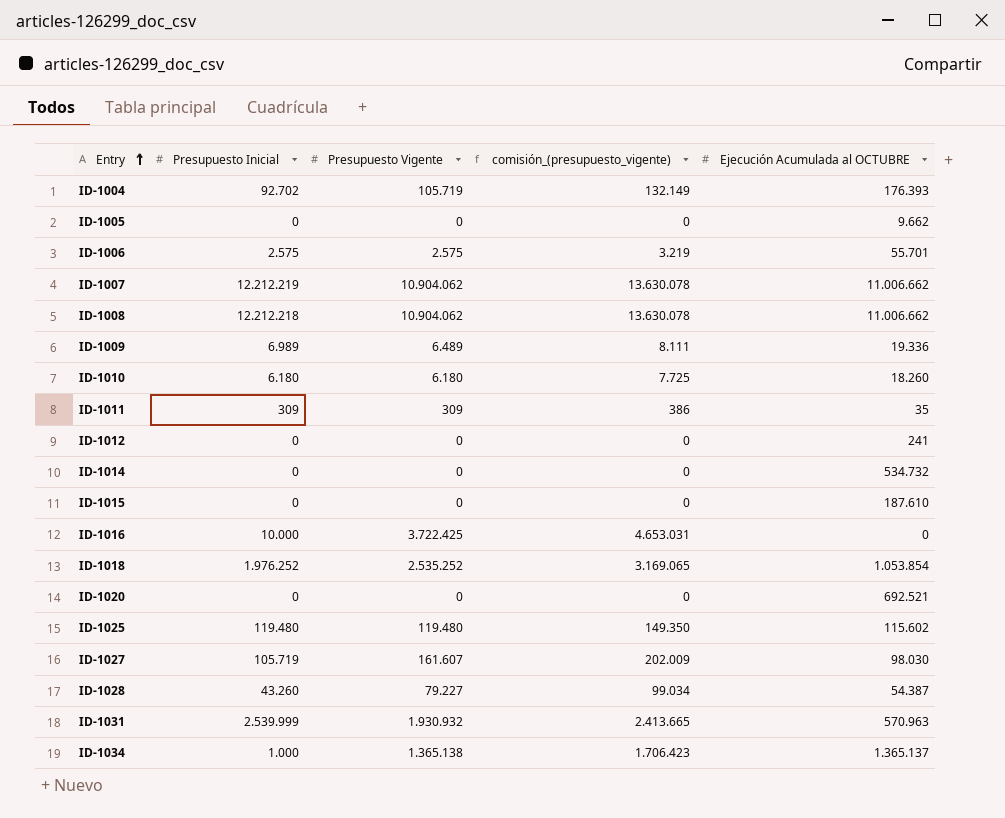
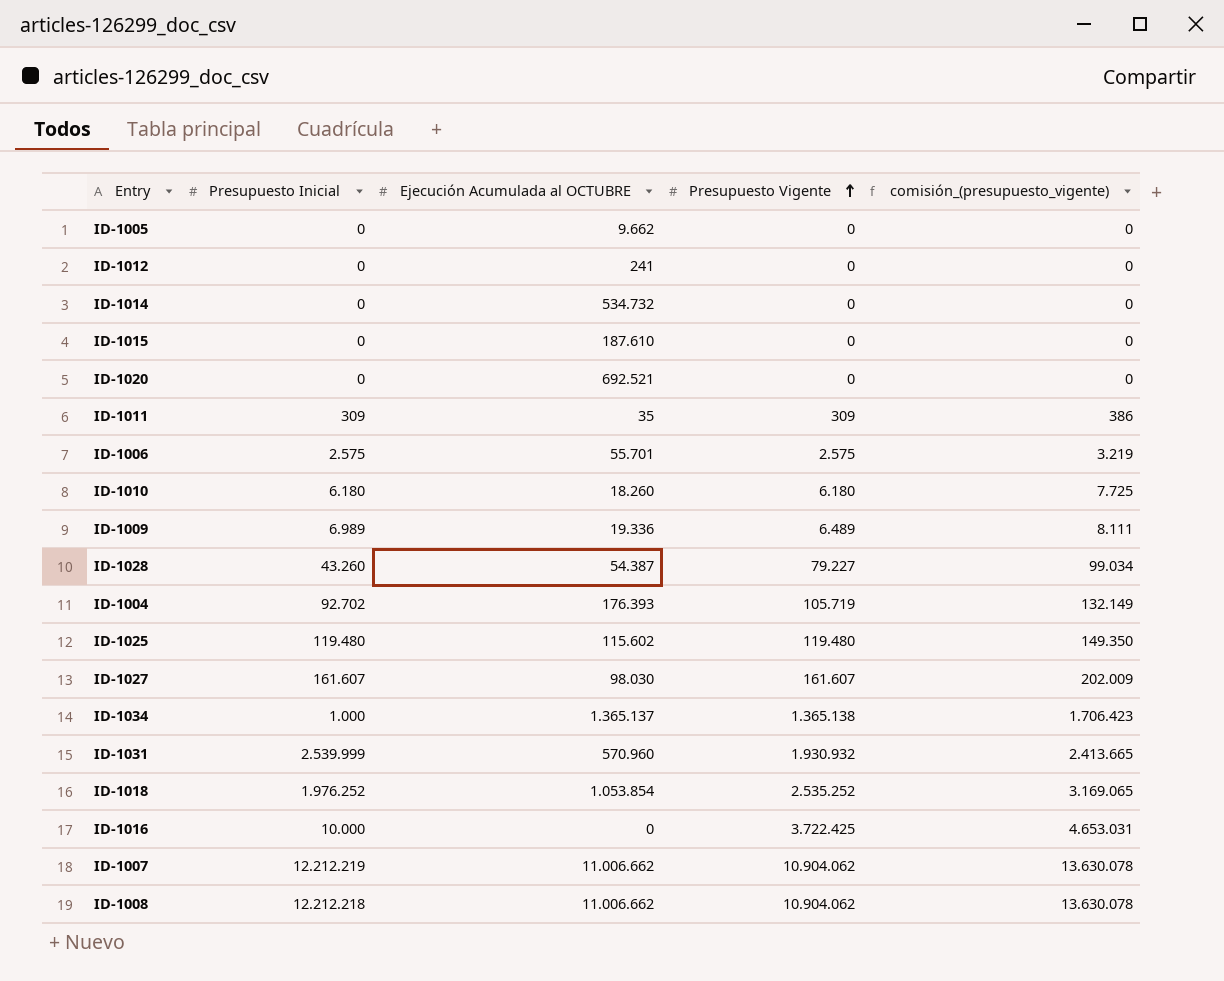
row order: Entry ascending -> Presupuesto Vigente ascending
column Ejecución Acumulada al OCTUBRE | position: 5 -> 3
ID-1027 | Presupuesto Inicial: 105.719 -> 161.607
ID-1031 | Ejecución Acumulada al OCTUBRE: 570.963 -> 570.960

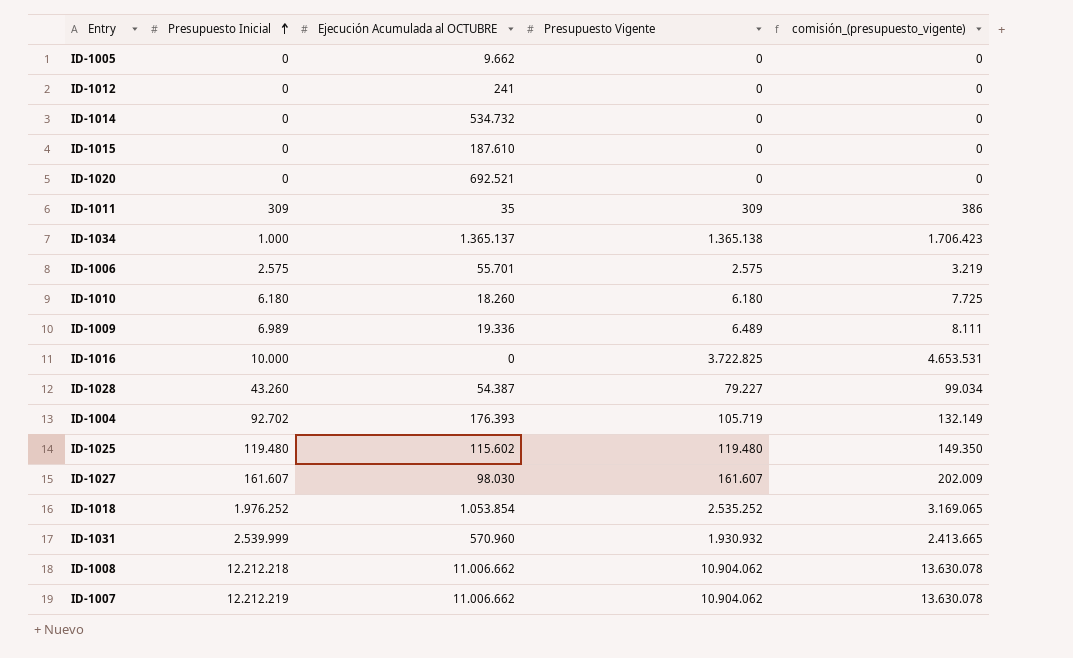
row order: Presupuesto Vigente ascending -> Presupuesto Inicial ascending
ID-1016 | Presupuesto Vigente: 3.722.425 -> 3.722.825
ID-1016 | comisión_(presupuesto_vigente): 4.653.031 -> 4.653.531

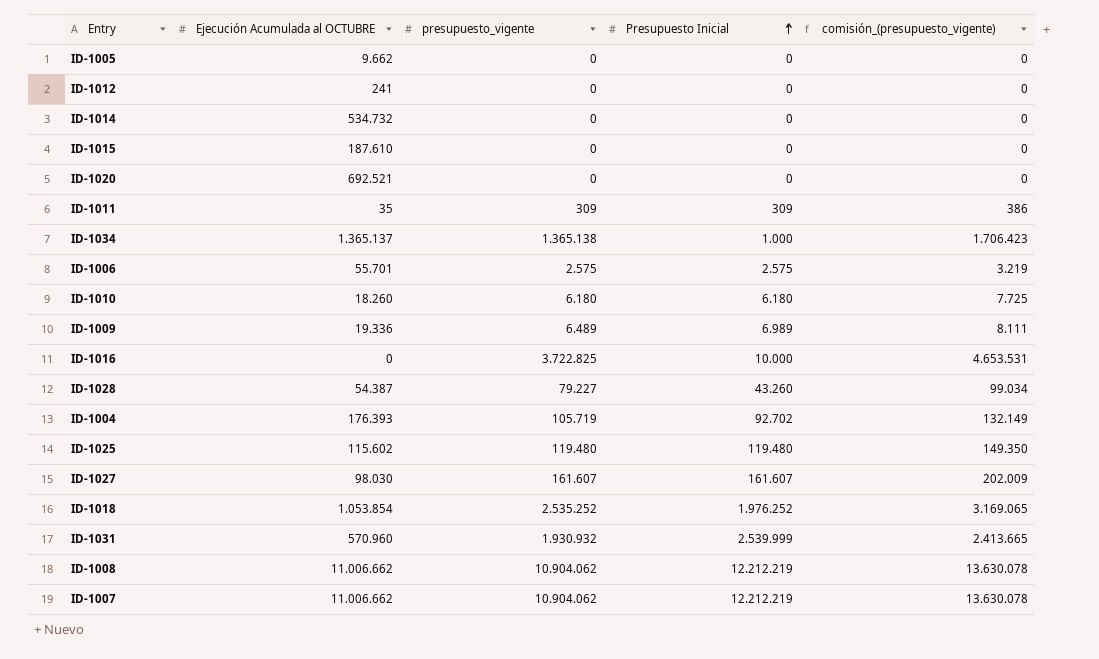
column name: Presupuesto Vigente -> presupuesto_vigente
column Presupuesto Inicial | position: 2 -> 4
ID-1008 | Presupuesto Inicial: 12.212.218 -> 12.212.219

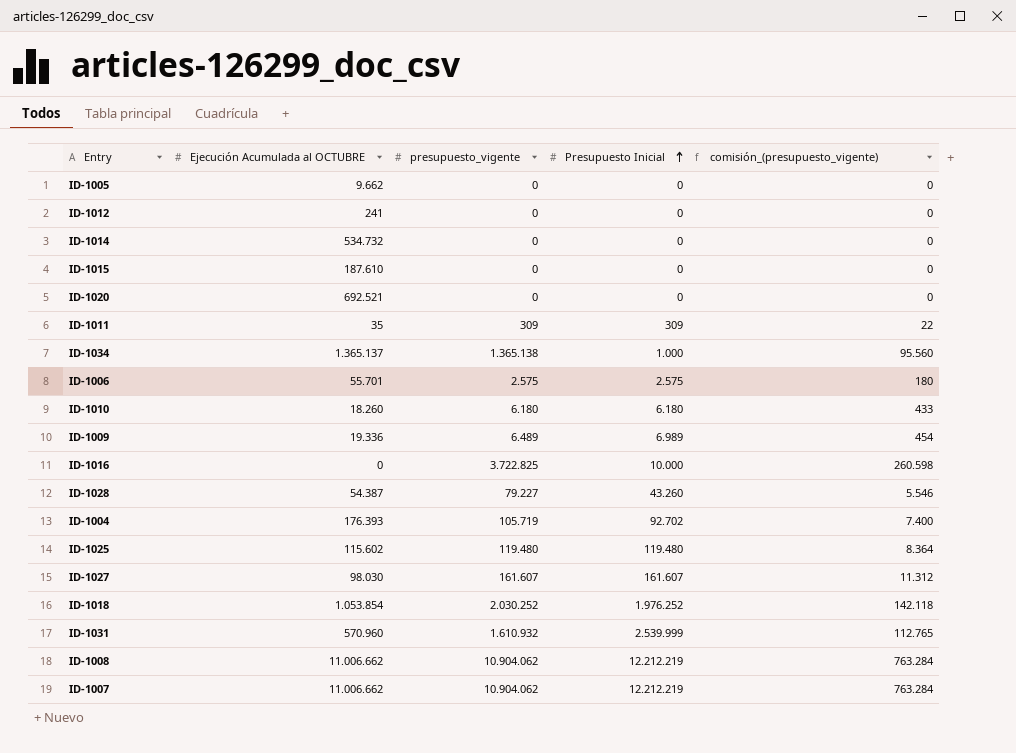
column comisión_(presupuesto_vigente) | formula: [presupuesto_vigente] * 1,25 -> [presupuesto_vigente] * 0,07
ID-1018 | presupuesto_vigente: 2.535.252 -> 2.030.252
ID-1031 | presupuesto_vigente: 1.930.932 -> 1.610.932

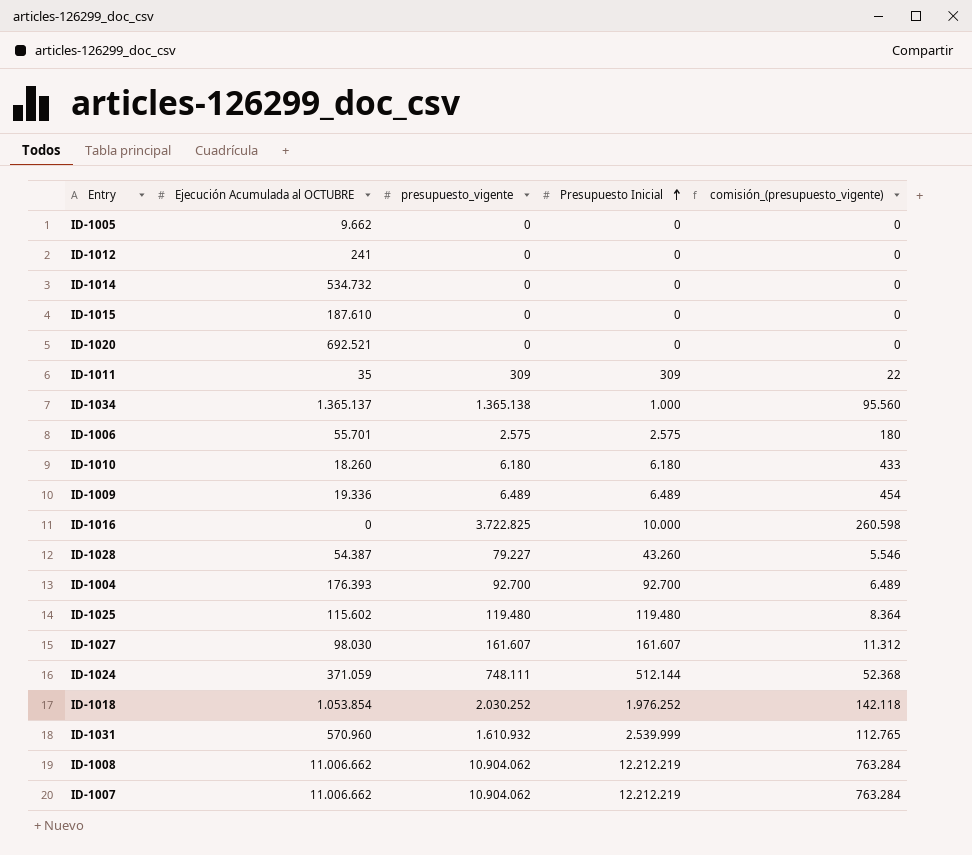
ID-1009 | Presupuesto Inicial: 6.989 -> 6.489
ID-1004 | presupuesto_vigente: 105.719 -> 92.700
ID-1004 | Presupuesto Inicial: 92.702 -> 92.700
ID-1004 | comisión_(presupuesto_vigente): 7.400 -> 6.489
row ID-1024: none -> 371.059 | 748.111 | 512.144 | 52.368

